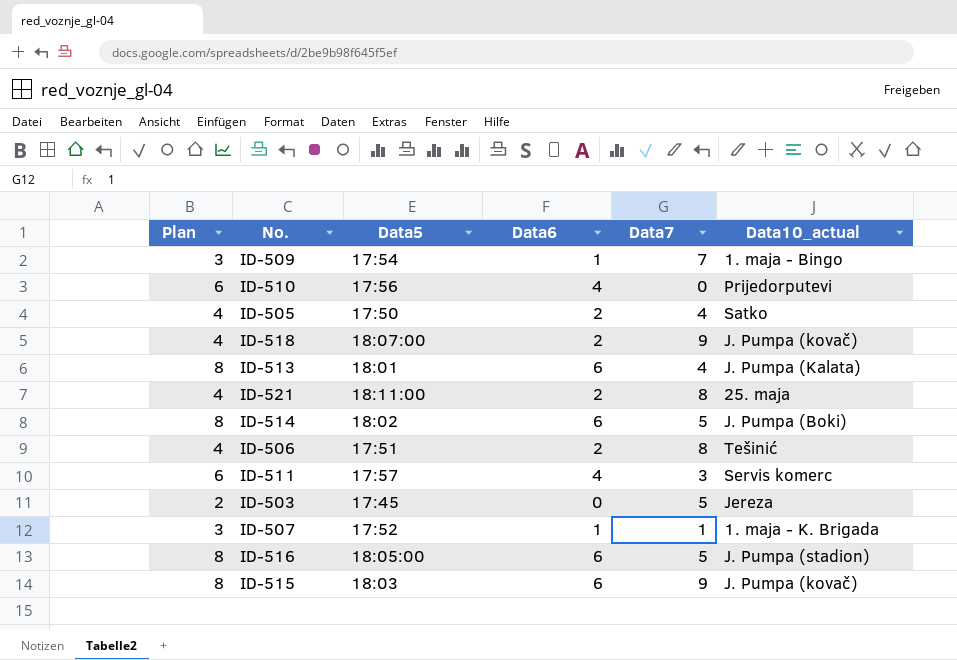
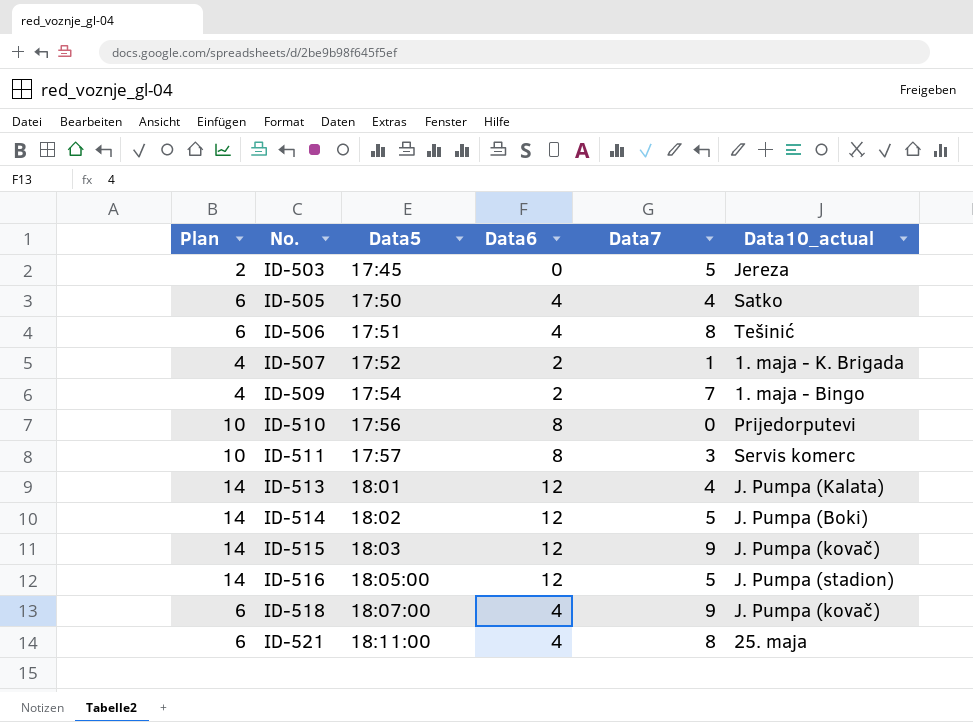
row order: none -> No. ascending
ID-505 | Plan: 4 -> 6
ID-505 | Data6: 2 -> 4
ID-506 | Plan: 4 -> 6
ID-506 | Data6: 2 -> 4
ID-507 | Plan: 3 -> 4
ID-507 | Data6: 1 -> 2
ID-509 | Plan: 3 -> 4
ID-509 | Data6: 1 -> 2
ID-510 | Plan: 6 -> 10
ID-510 | Data6: 4 -> 8
ID-511 | Plan: 6 -> 10
ID-511 | Data6: 4 -> 8
ID-513 | Plan: 8 -> 14
ID-513 | Data6: 6 -> 12
ID-514 | Plan: 8 -> 14
ID-514 | Data6: 6 -> 12
ID-515 | Plan: 8 -> 14
ID-515 | Data6: 6 -> 12
ID-516 | Plan: 8 -> 14
ID-516 | Data6: 6 -> 12
ID-518 | Plan: 4 -> 6
ID-518 | Data6: 2 -> 4
ID-521 | Plan: 4 -> 6
ID-521 | Data6: 2 -> 4

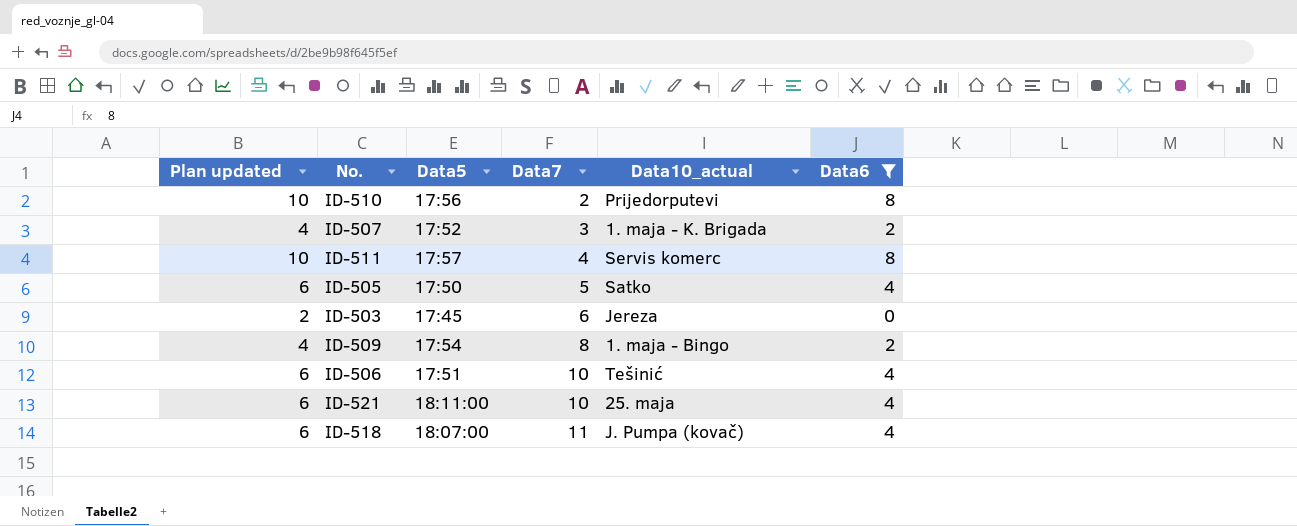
filter: none -> Data6 != 12
row order: No. ascending -> Data7 ascending
column name: Plan -> Plan updated
column Data6 | position: 4 -> 6
ID-510 | Data7: 0 -> 2
ID-507 | Data7: 1 -> 3
ID-511 | Data7: 3 -> 4
ID-505 | Data7: 4 -> 5
ID-503 | Data7: 5 -> 6
ID-509 | Data7: 7 -> 8
ID-506 | Data7: 8 -> 10
ID-521 | Data7: 8 -> 10
ID-518 | Data7: 9 -> 11

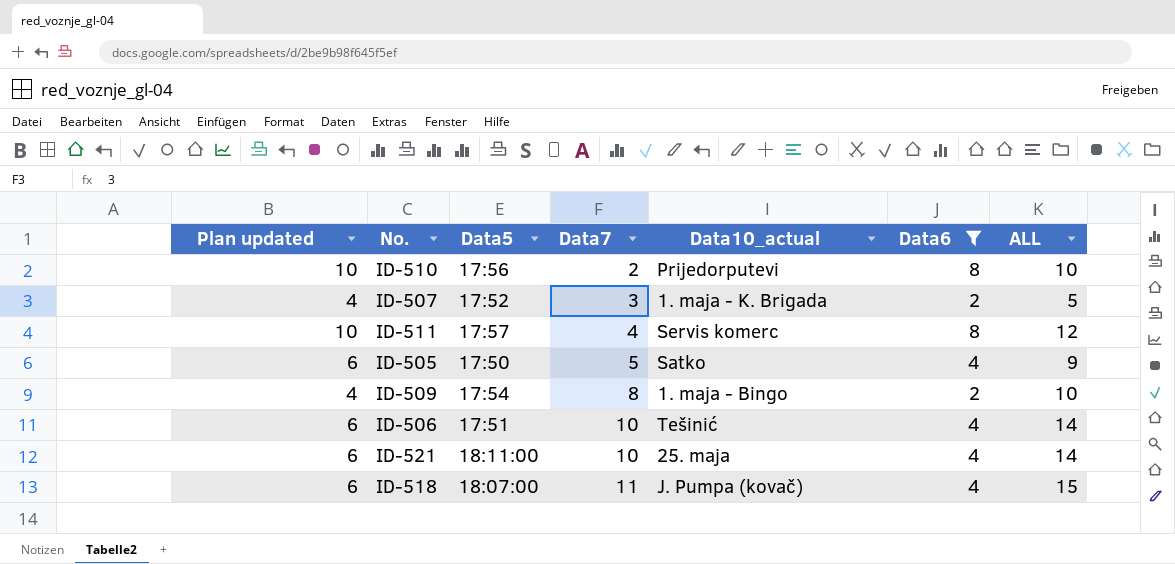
column ALL | formula: none -> [Data7] + [Data6]
row ID-503: 2 | 17:45 | 6 | Jereza | 0 -> none

